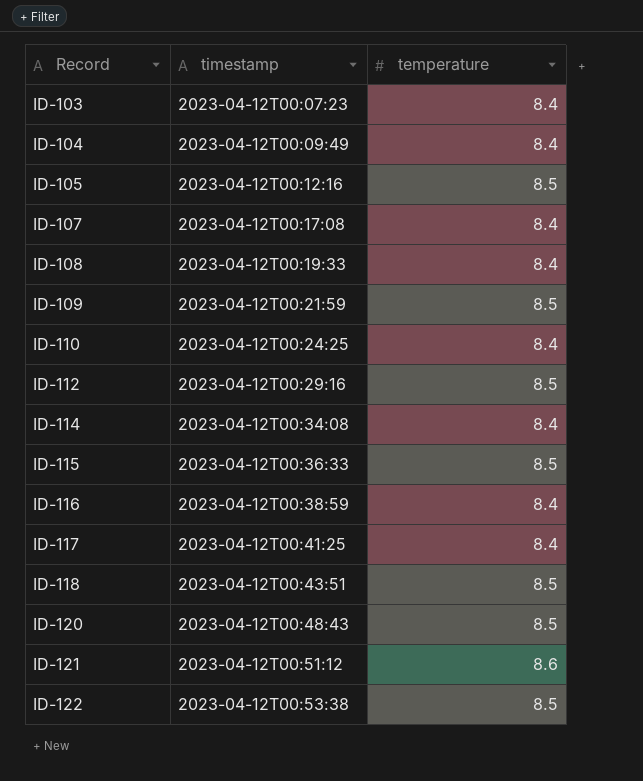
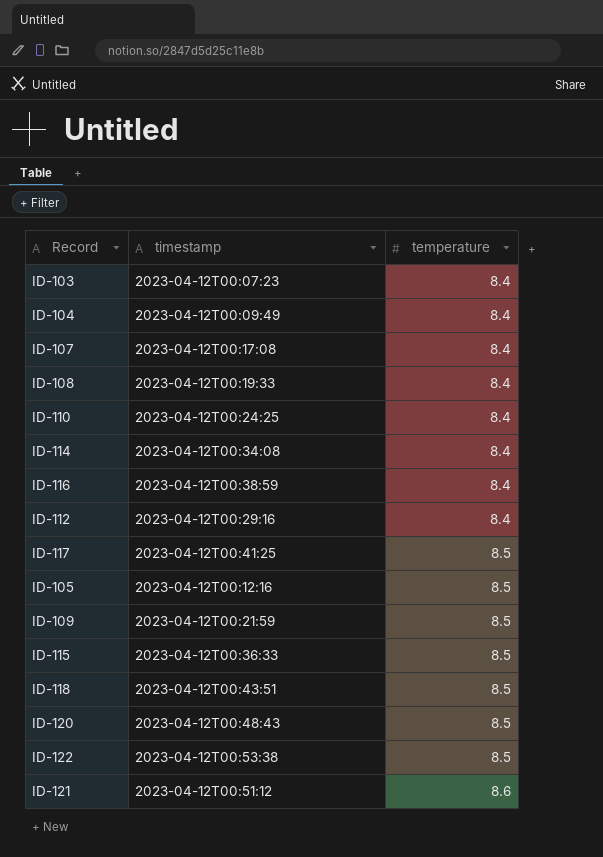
row order: Record ascending -> temperature ascending
ID-112 | temperature: 8.5 -> 8.4
ID-117 | temperature: 8.4 -> 8.5

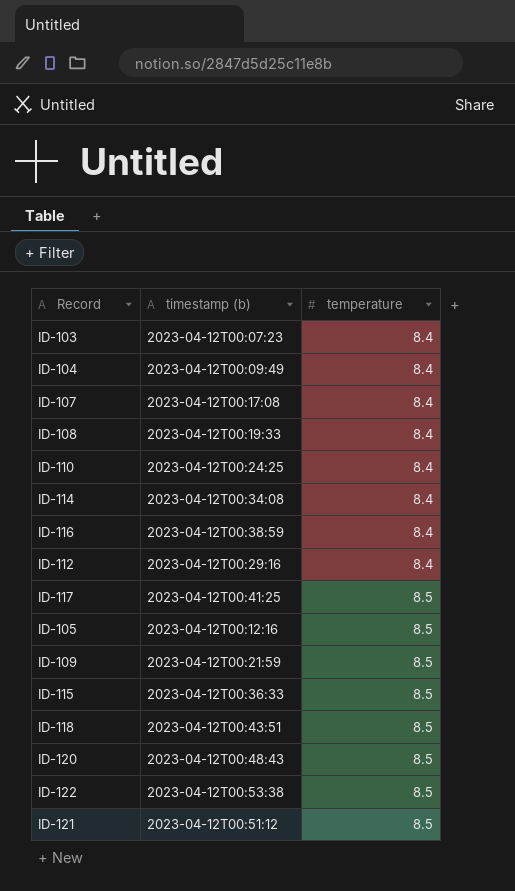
column name: timestamp -> timestamp (b)
ID-121 | temperature: 8.6 -> 8.5

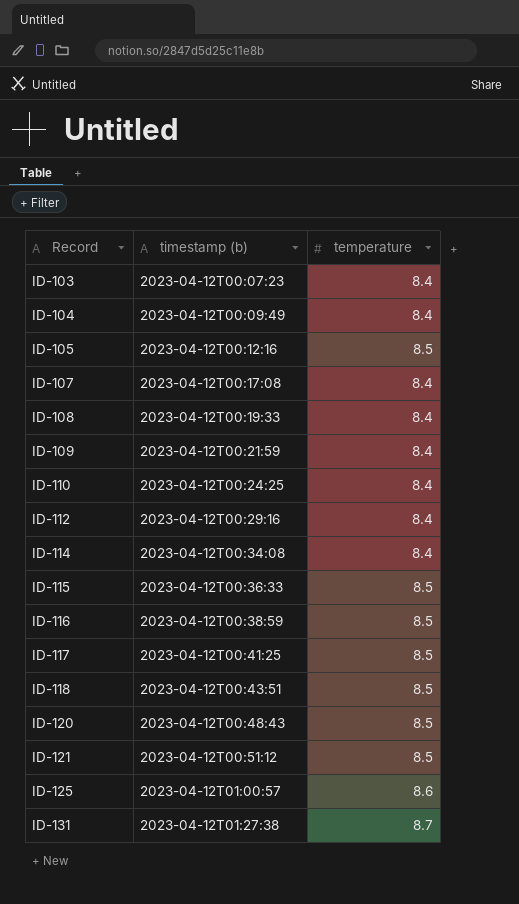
row order: temperature ascending -> Record ascending
row ID-122: 2023-04-12T00:53:38 | 8.5 -> none
ID-109 | temperature: 8.5 -> 8.4
ID-116 | temperature: 8.4 -> 8.5
row ID-125: none -> 2023-04-12T01:00:57 | 8.6
row ID-131: none -> 2023-04-12T01:27:38 | 8.7

